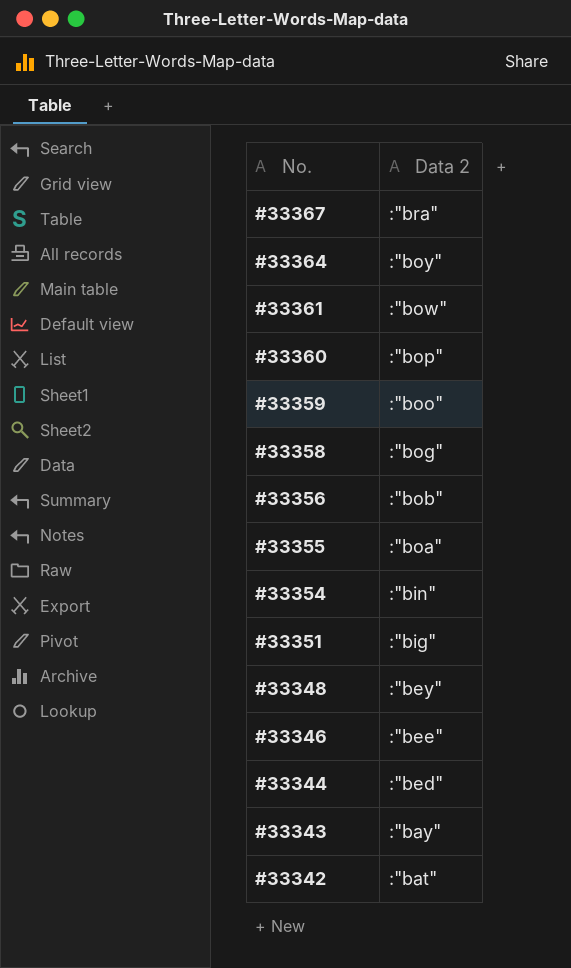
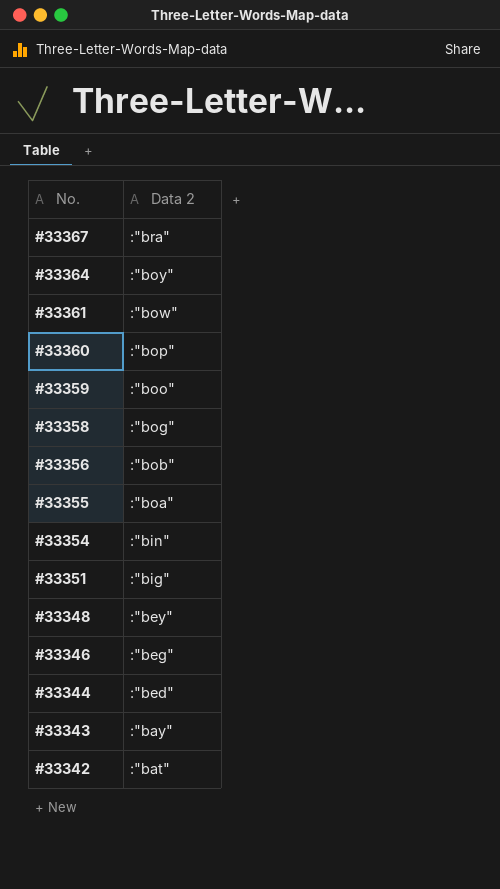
#33346 | Data 2: :"bee" -> :"beg"

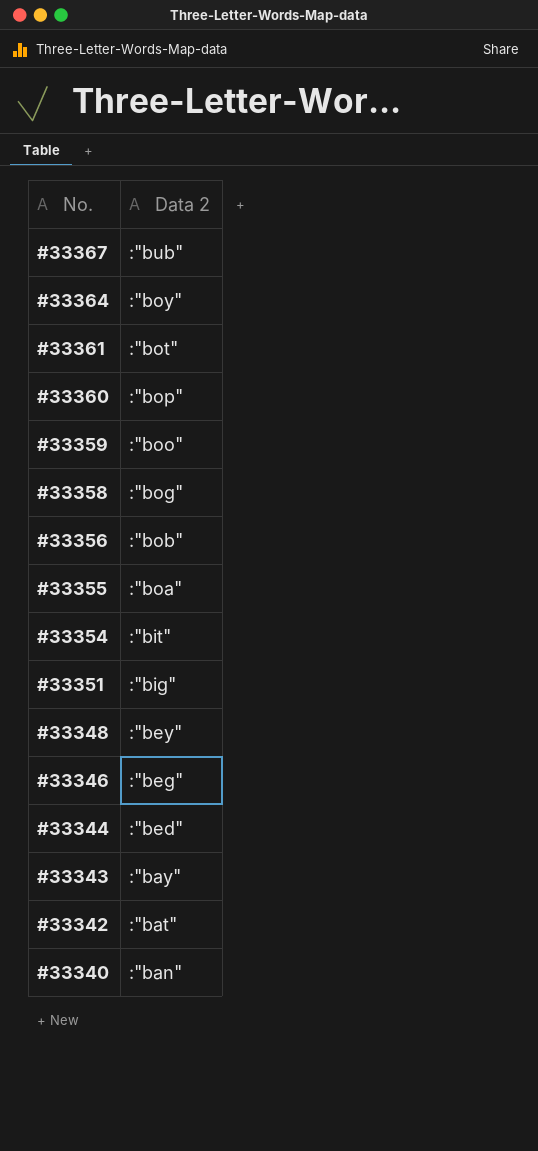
#33367 | Data 2: :"bra" -> :"bub"
#33361 | Data 2: :"bow" -> :"bot"
#33354 | Data 2: :"bin" -> :"bit"
row #33340: none -> :"ban"

